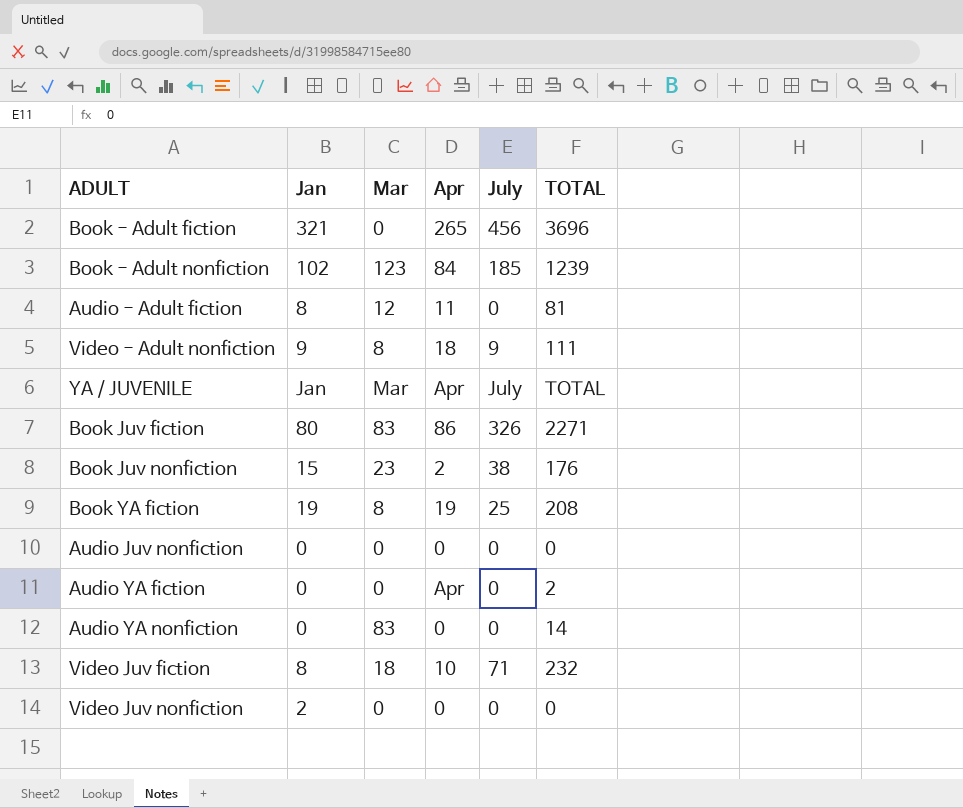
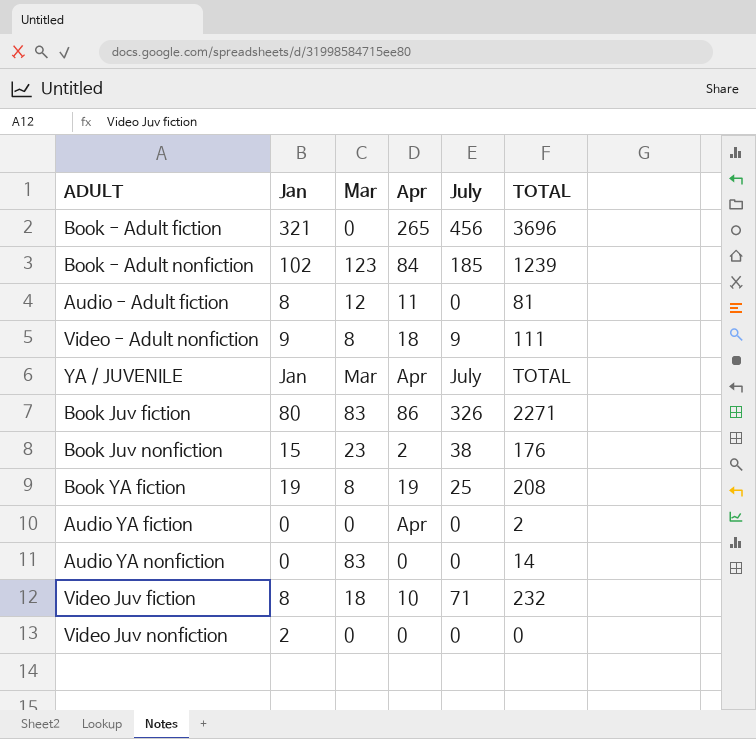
row Audio Juv nonfiction: 0 | 0 | 0 | 0 | 0 -> none

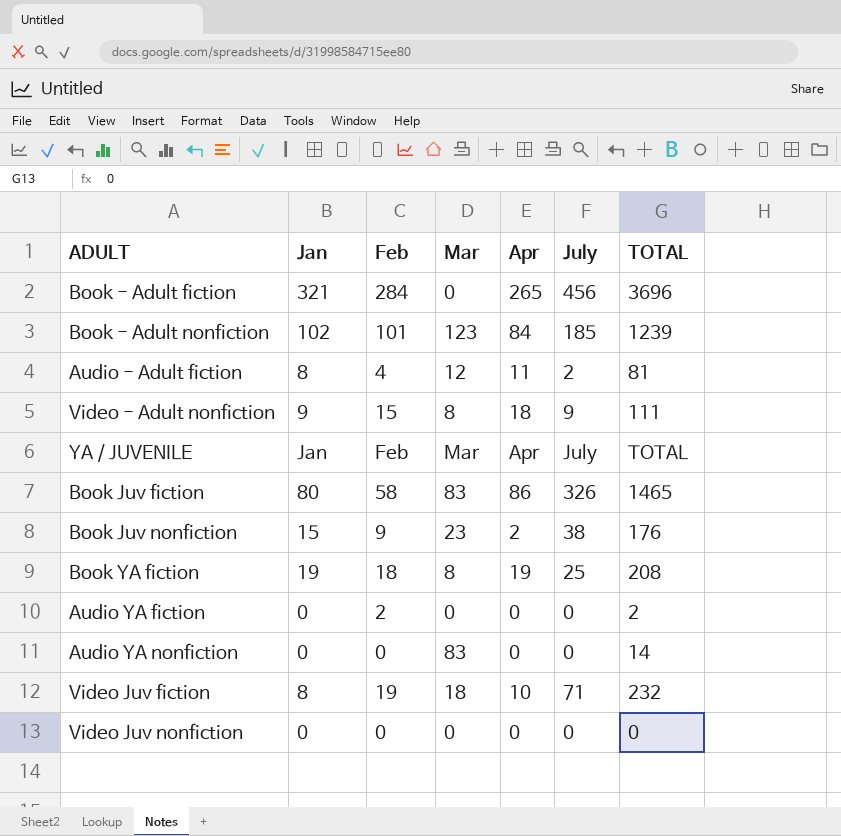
column Feb | position: none -> 3
Audio - Adult fiction | July: 0 -> 2
Book Juv fiction | TOTAL: 2271 -> 1465
Audio YA fiction | Apr: Apr -> 0
Video Juv nonfiction | Jan: 2 -> 0

